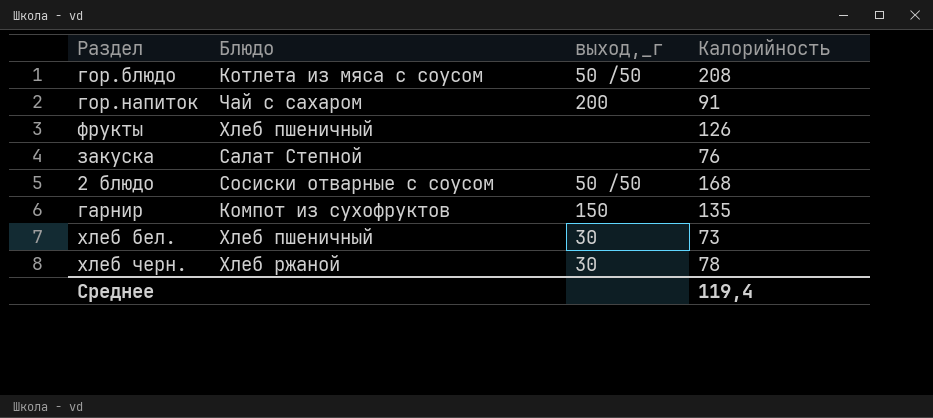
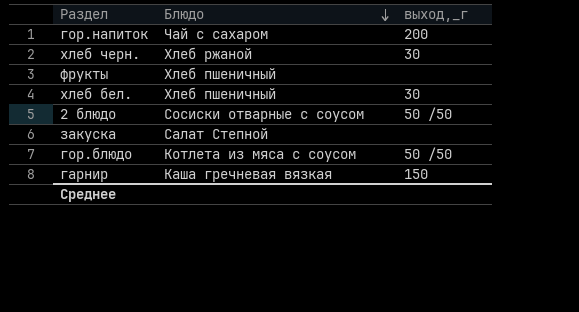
row order: none -> Блюдо descending
column Калорийность | position: 4 -> none
гарнир | Блюдо: Компот из сухофруктов -> Каша гречневая вязкая

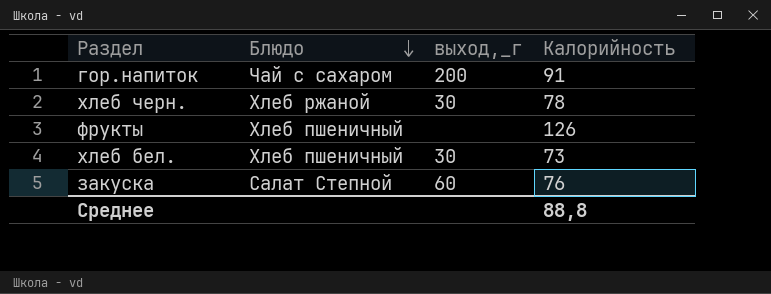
column Калорийность | position: none -> 4
row 2 блюдо: Сосиски отварные с соусом | 50 /50 -> none
row гор.блюдо: Котлета из мяса с соусом | 50 /50 -> none
row гарнир: Каша гречневая вязкая | 150 -> none
закуска | выход,_г: none -> 60

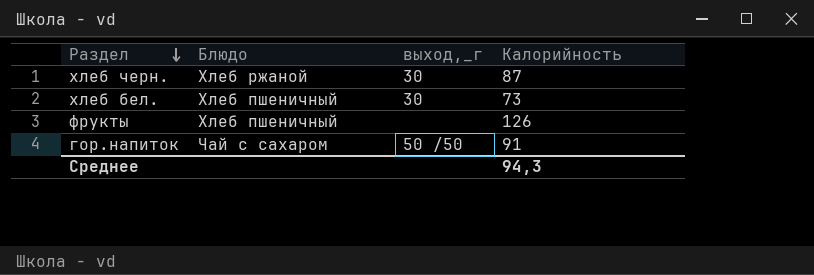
row order: Блюдо descending -> Раздел descending
row закуска: Салат Степной | 60 | 76 -> none
хлеб черн. | Калорийность: 78 -> 87
гор.напиток | выход,_г: 200 -> 50 /50
Среднее | Калорийность: 88,8 -> 94,3

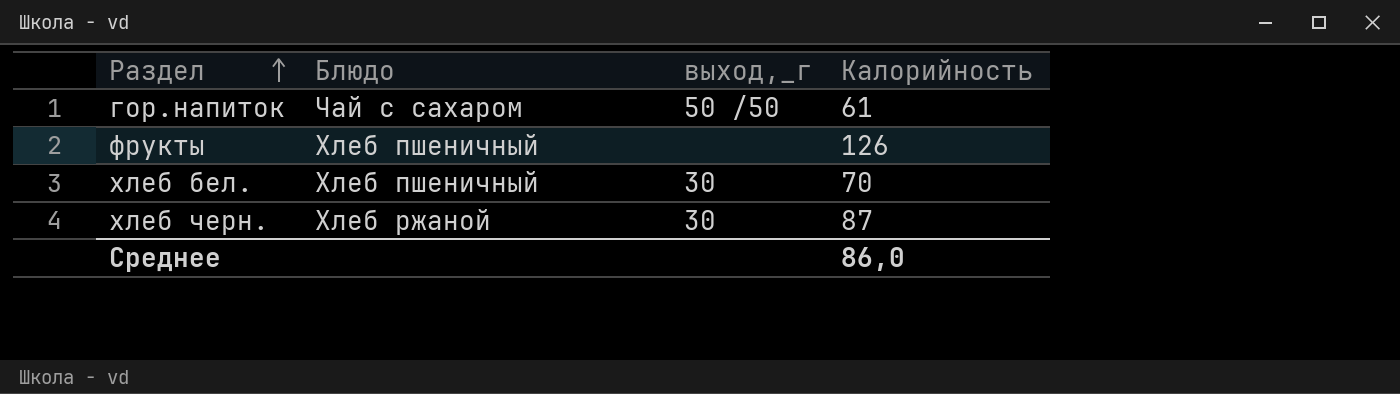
row order: Раздел descending -> Раздел ascending
гор.напиток | Калорийность: 91 -> 61
хлеб бел. | Калорийность: 73 -> 70
Среднее | Калорийность: 94,3 -> 86,0

